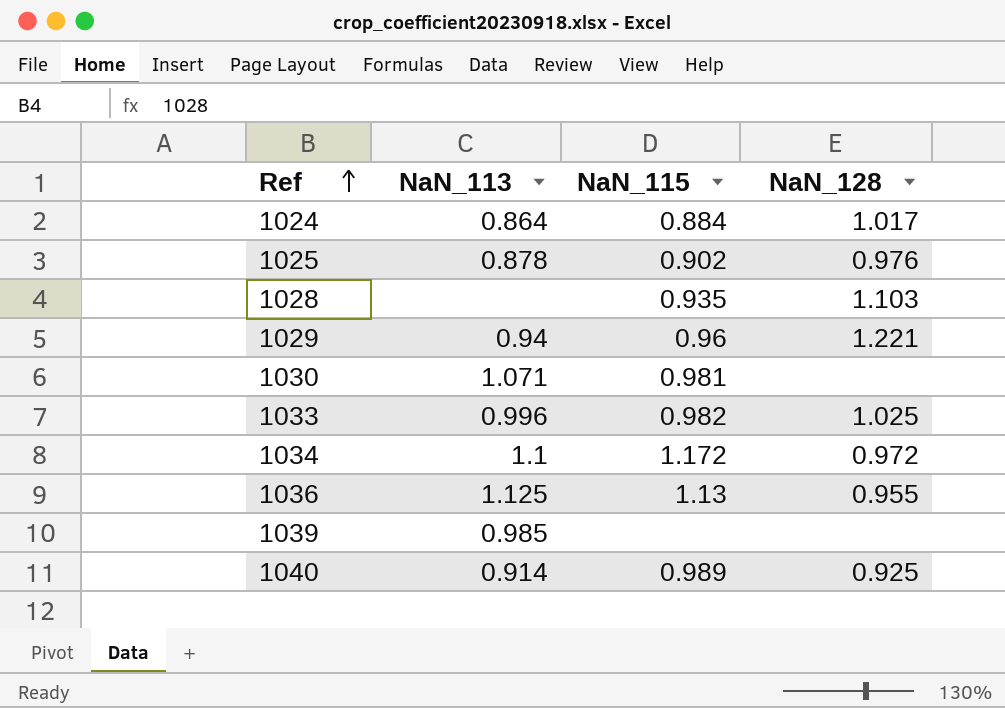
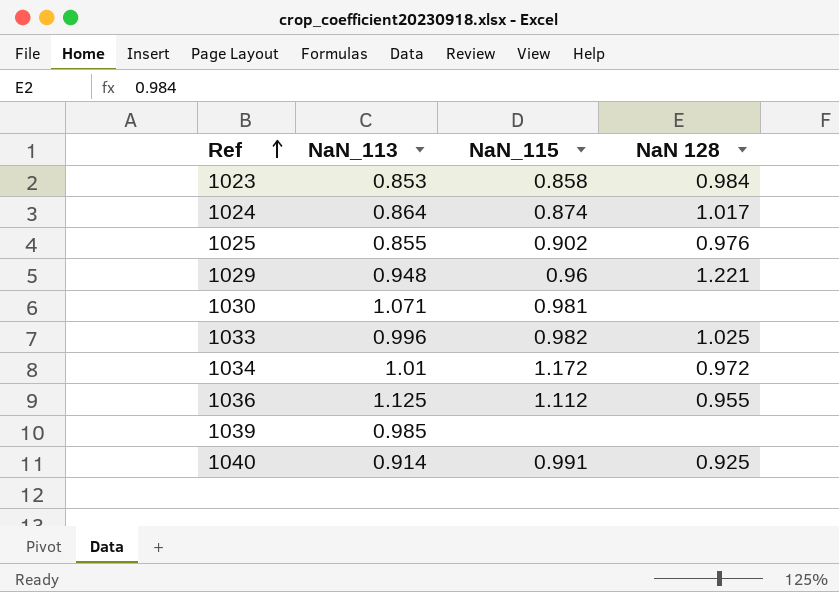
column name: NaN_128 -> NaN 128
row 1028: none | 0.935 | 1.103 -> none
row 1023: none -> 0.853 | 0.858 | 0.984
1024 | NaN_115: 0.884 -> 0.874
1025 | NaN_113: 0.878 -> 0.855
1029 | NaN_113: 0.94 -> 0.948
1034 | NaN_113: 1.1 -> 1.01
1036 | NaN_115: 1.13 -> 1.112
1040 | NaN_115: 0.989 -> 0.991

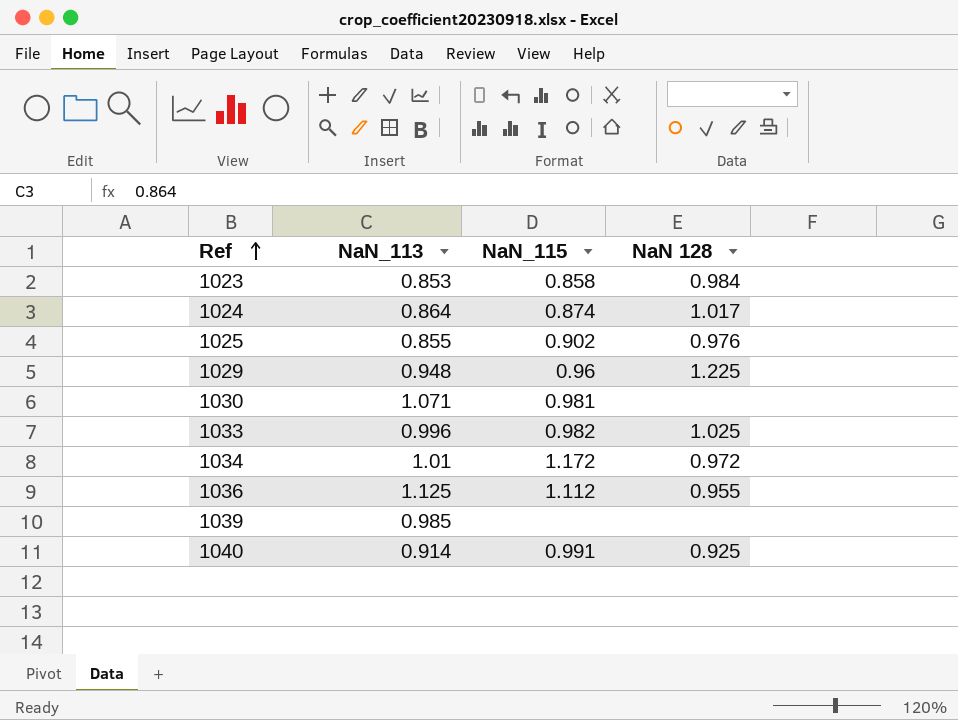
1029 | NaN 128: 1.221 -> 1.225

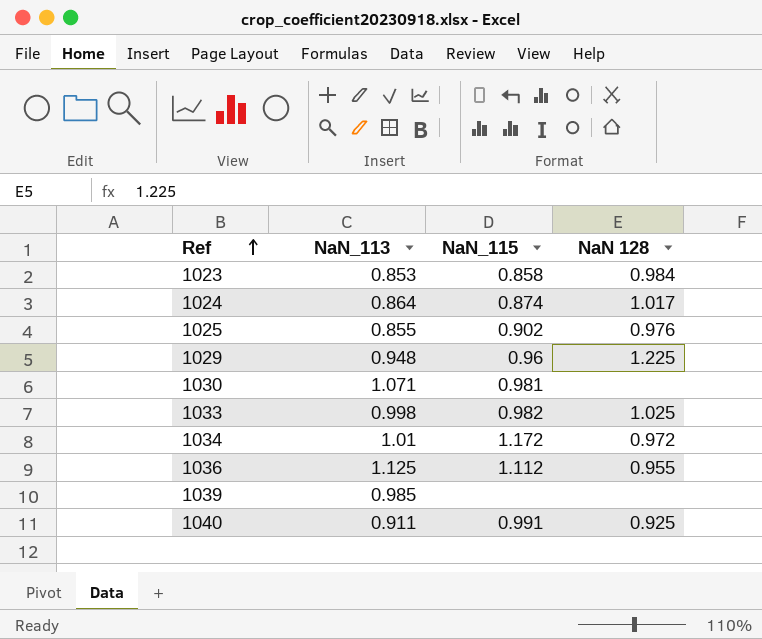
1033 | NaN_113: 0.996 -> 0.998
1040 | NaN_113: 0.914 -> 0.911

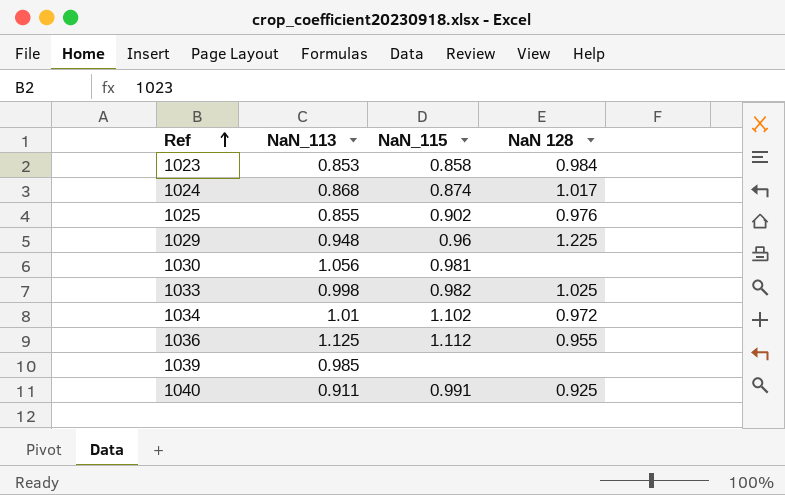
1024 | NaN_113: 0.864 -> 0.868
1030 | NaN_113: 1.071 -> 1.056
1034 | NaN_115: 1.172 -> 1.102

